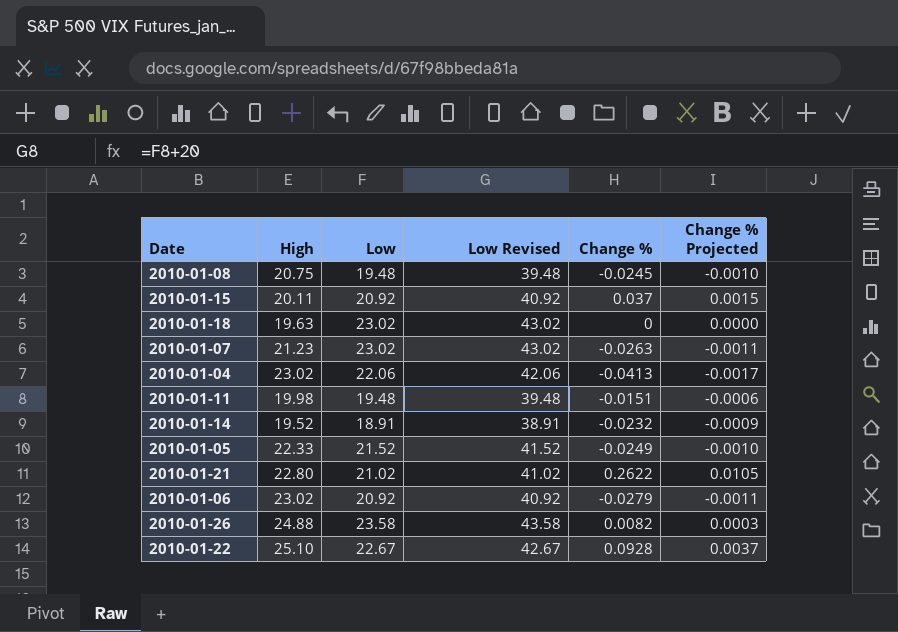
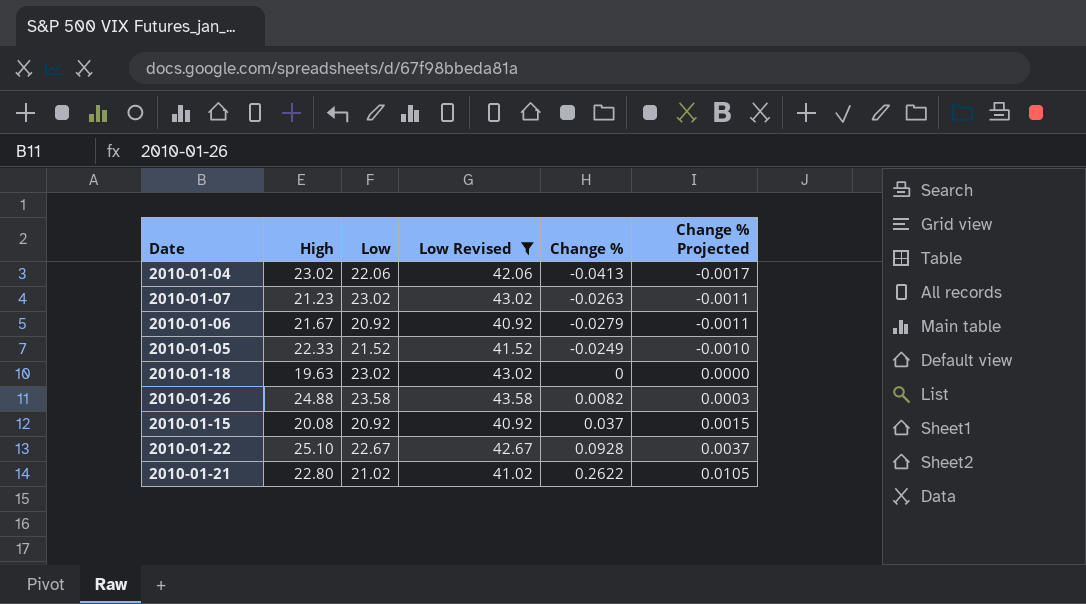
filter: none -> Low Revised >= 40.92
row order: none -> Change % Projected ascending
2010-01-06 | High: 23.02 -> 21.67
2010-01-15 | High: 20.11 -> 20.08

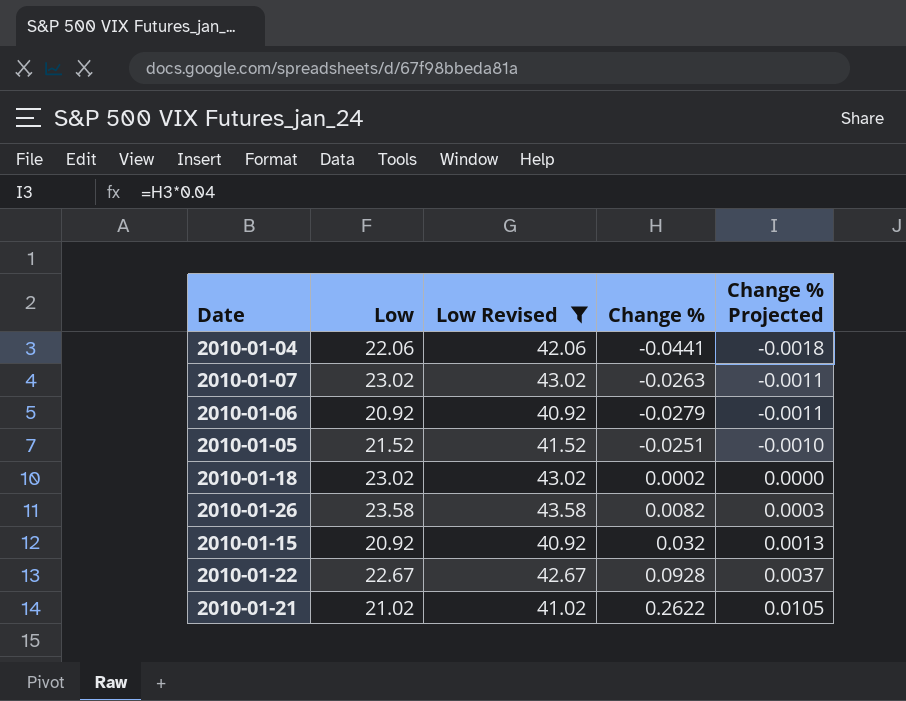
column High | position: 2 -> none
2010-01-04 | Change %: -0.0413 -> -0.0441
2010-01-04 | Change % Projected: -0.0017 -> -0.0018
2010-01-05 | Change %: -0.0249 -> -0.0251
2010-01-18 | Change %: 0 -> 0.0002
2010-01-15 | Change %: 0.037 -> 0.032
2010-01-15 | Change % Projected: 0.0015 -> 0.0013

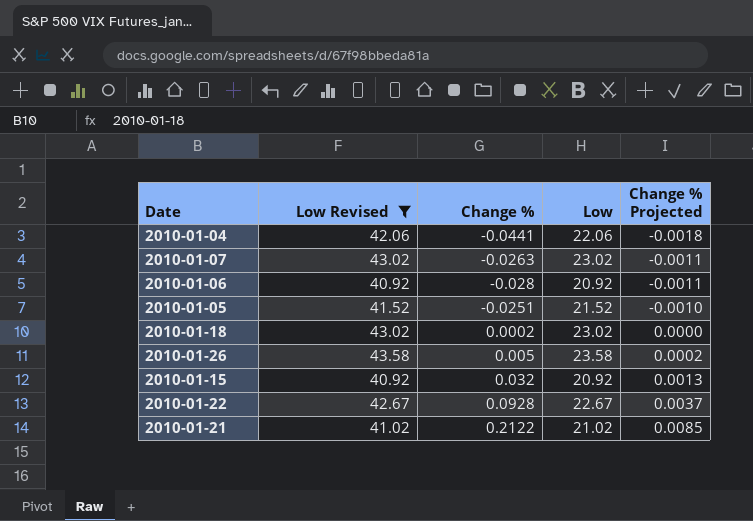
column Low | position: 2 -> 4
2010-01-06 | Change %: -0.0279 -> -0.028
2010-01-26 | Change %: 0.0082 -> 0.005
2010-01-26 | Change % Projected: 0.0003 -> 0.0002
2010-01-21 | Change %: 0.2622 -> 0.2122
2010-01-21 | Change % Projected: 0.0105 -> 0.0085

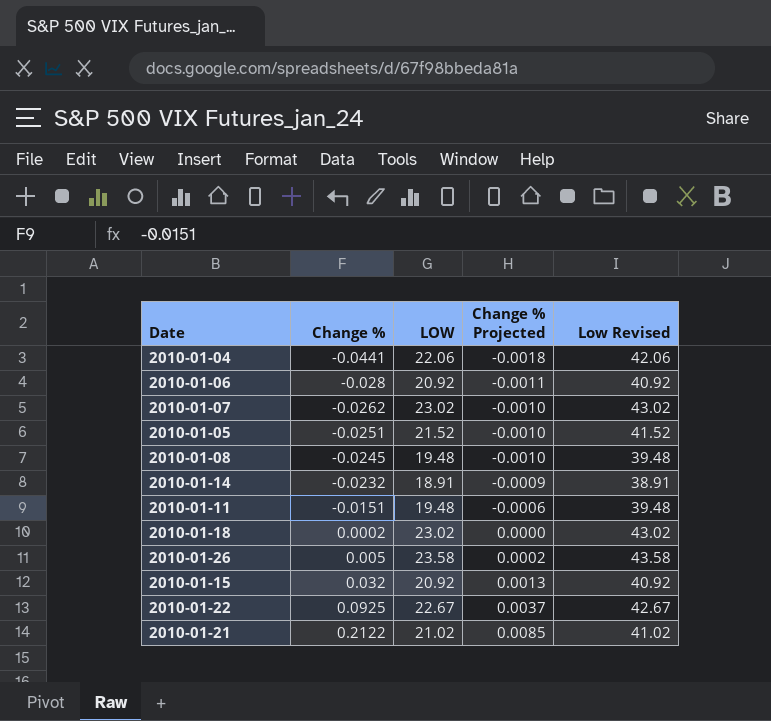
filter: Low Revised >= 40.92 -> none
row order: Change % Projected ascending -> Change % ascending
column name: Low -> LOW
column Low Revised | position: 2 -> 5
2010-01-07 | Change %: -0.0263 -> -0.0262
2010-01-07 | Change % Projected: -0.0011 -> -0.0010
2010-01-22 | Change %: 0.0928 -> 0.0925

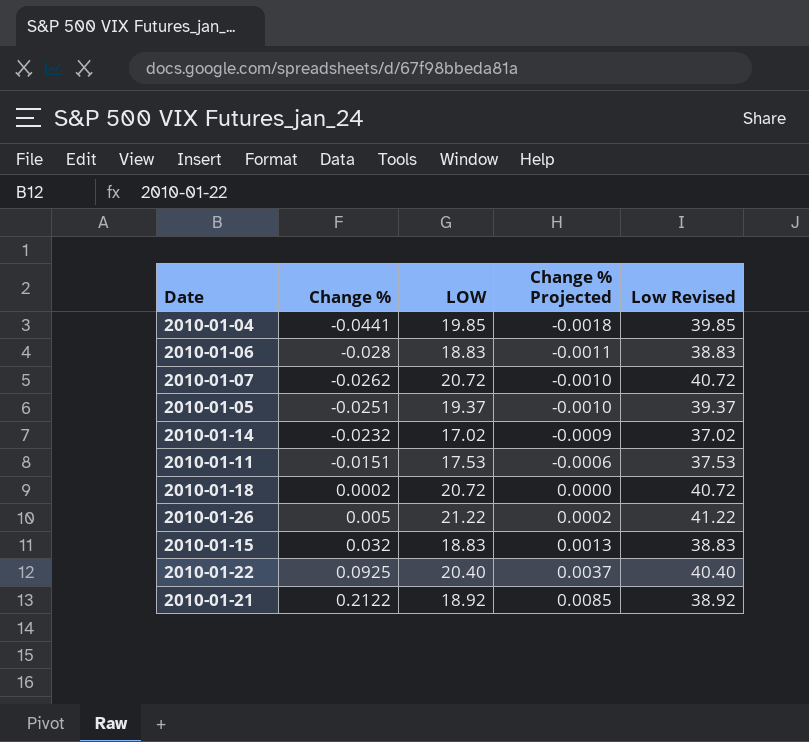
row 2010-01-08: -0.0245 | 19.48 | -0.0010 | 39.48 -> none
2010-01-04 | LOW: 22.06 -> 19.85
2010-01-04 | Low Revised: 42.06 -> 39.85
2010-01-06 | LOW: 20.92 -> 18.83
2010-01-06 | Low Revised: 40.92 -> 38.83
2010-01-07 | LOW: 23.02 -> 20.72
2010-01-07 | Low Revised: 43.02 -> 40.72
2010-01-05 | LOW: 21.52 -> 19.37
2010-01-05 | Low Revised: 41.52 -> 39.37
2010-01-14 | LOW: 18.91 -> 17.02
2010-01-14 | Low Revised: 38.91 -> 37.02
2010-01-11 | LOW: 19.48 -> 17.53
2010-01-11 | Low Revised: 39.48 -> 37.53
2010-01-18 | LOW: 23.02 -> 20.72
2010-01-18 | Low Revised: 43.02 -> 40.72
2010-01-26 | LOW: 23.58 -> 21.22
2010-01-26 | Low Revised: 43.58 -> 41.22
2010-01-15 | LOW: 20.92 -> 18.83
2010-01-15 | Low Revised: 40.92 -> 38.83
2010-01-22 | LOW: 22.67 -> 20.40
2010-01-22 | Low Revised: 42.67 -> 40.40
2010-01-21 | LOW: 21.02 -> 18.92
2010-01-21 | Low Revised: 41.02 -> 38.92

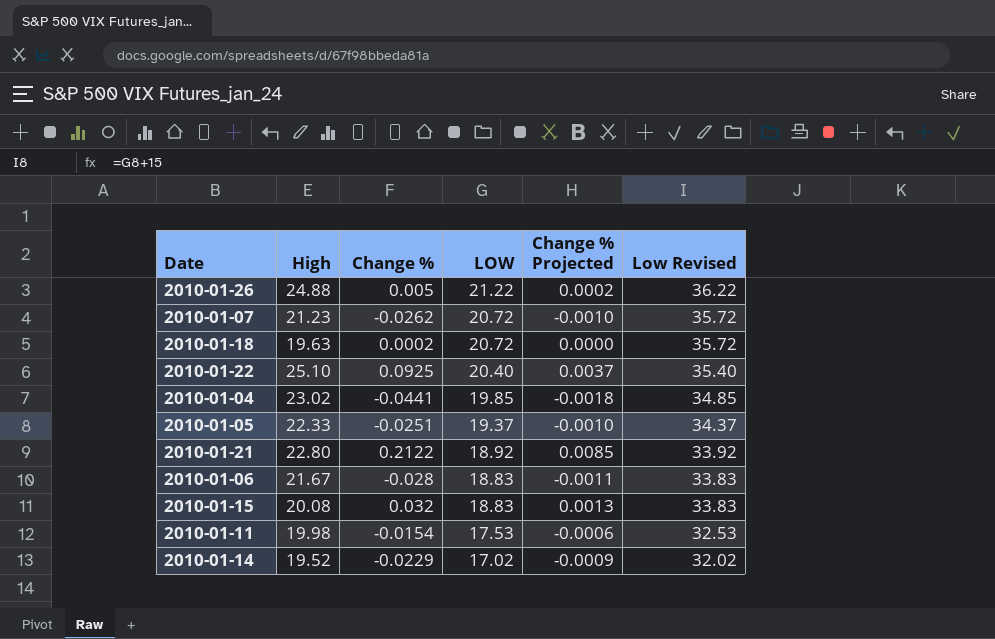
row order: Change % ascending -> LOW descending
column High | position: none -> 2
column Low Revised | formula: [LOW] + 20 -> [LOW] + 15
2010-01-11 | Change %: -0.0151 -> -0.0154
2010-01-14 | Change %: -0.0232 -> -0.0229

